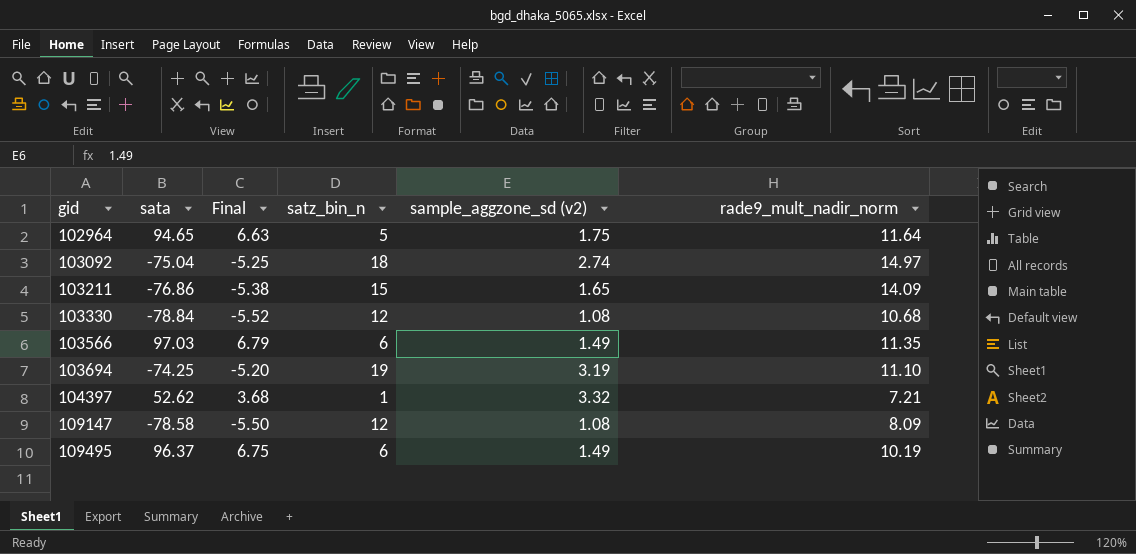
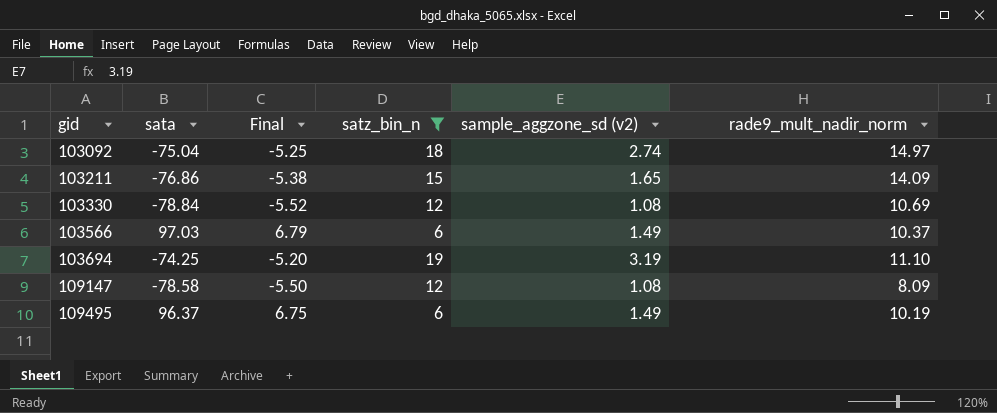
filter: none -> satz_bin_n >= 6
103330 | rade9_mult_nadir_norm: 10.68 -> 10.69
103566 | rade9_mult_nadir_norm: 11.35 -> 10.37

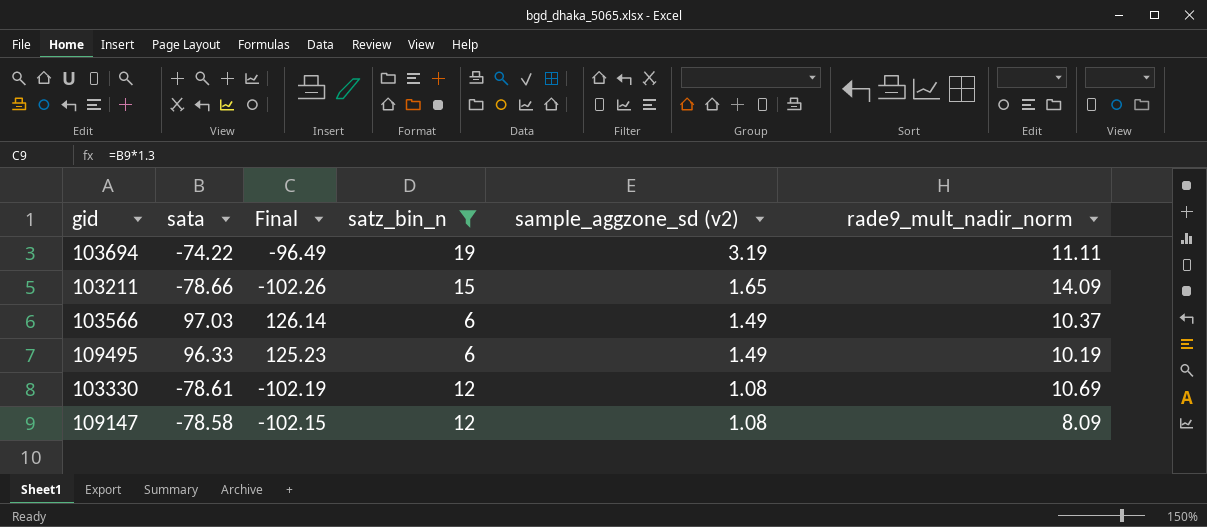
row order: gid ascending -> sample_aggzone_sd (v2) descending
column Final | formula: [sata] * 0.07 -> [sata] * 1.3
row 103092: -75.04 | -5.25 | 18 | 2.74 | 14.97 -> none
103694 | sata: -74.25 -> -74.22
103694 | rade9_mult_nadir_norm: 11.10 -> 11.11
103211 | sata: -76.86 -> -78.66
109495 | sata: 96.37 -> 96.33
103330 | sata: -78.84 -> -78.61

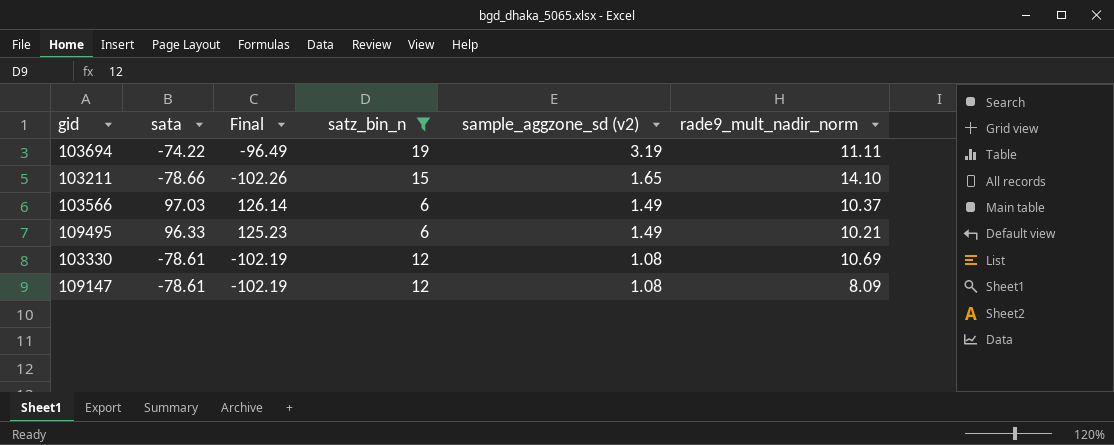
103211 | rade9_mult_nadir_norm: 14.09 -> 14.10
109495 | rade9_mult_nadir_norm: 10.19 -> 10.21
109147 | sata: -78.58 -> -78.61
109147 | Final: -102.15 -> -102.19

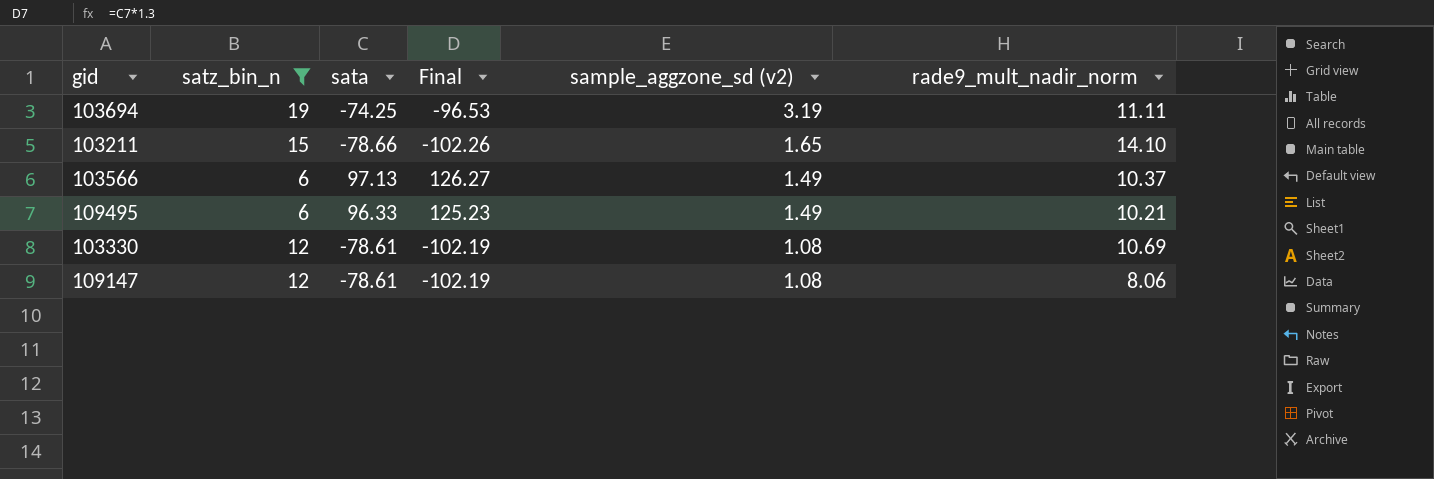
column satz_bin_n | position: 4 -> 2
103694 | sata: -74.22 -> -74.25
103694 | Final: -96.49 -> -96.53
103566 | sata: 97.03 -> 97.13
103566 | Final: 126.14 -> 126.27
109147 | rade9_mult_nadir_norm: 8.09 -> 8.06

